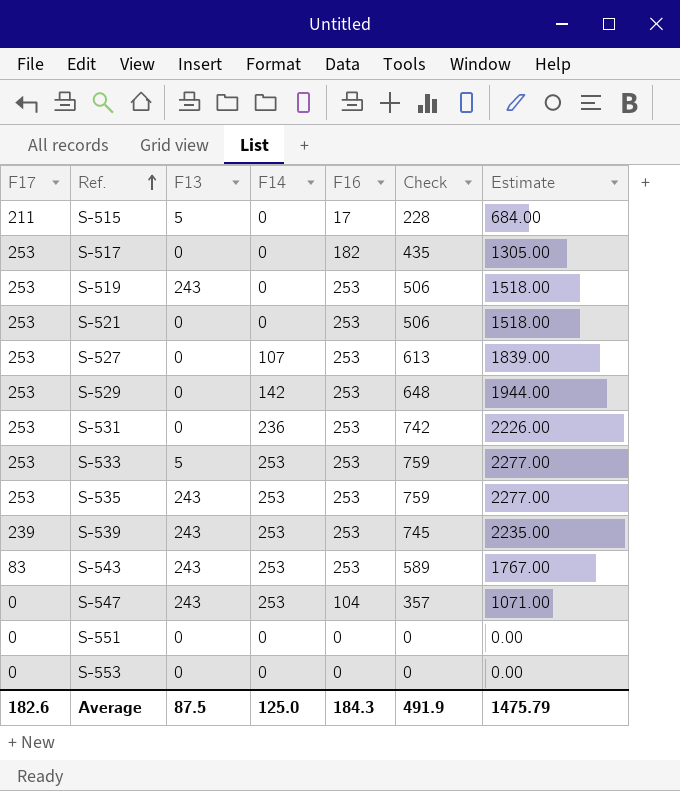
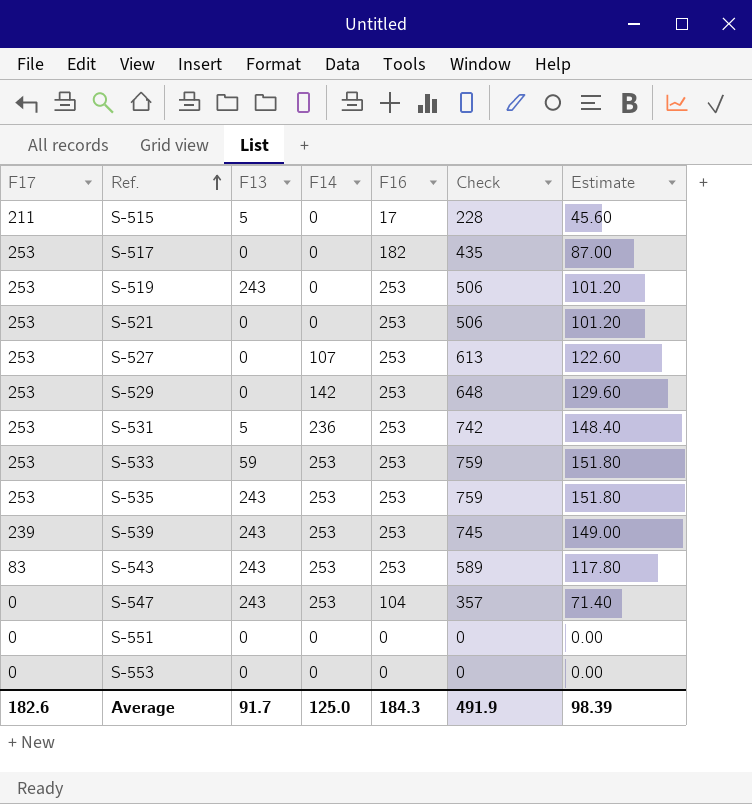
column Estimate | formula: [Check] * 3 -> [Check] * 0.2
S-531 | F13: 0 -> 5
S-533 | F13: 5 -> 59
Average | F13: 87.5 -> 91.7
Average | Estimate: 1475.79 -> 98.39

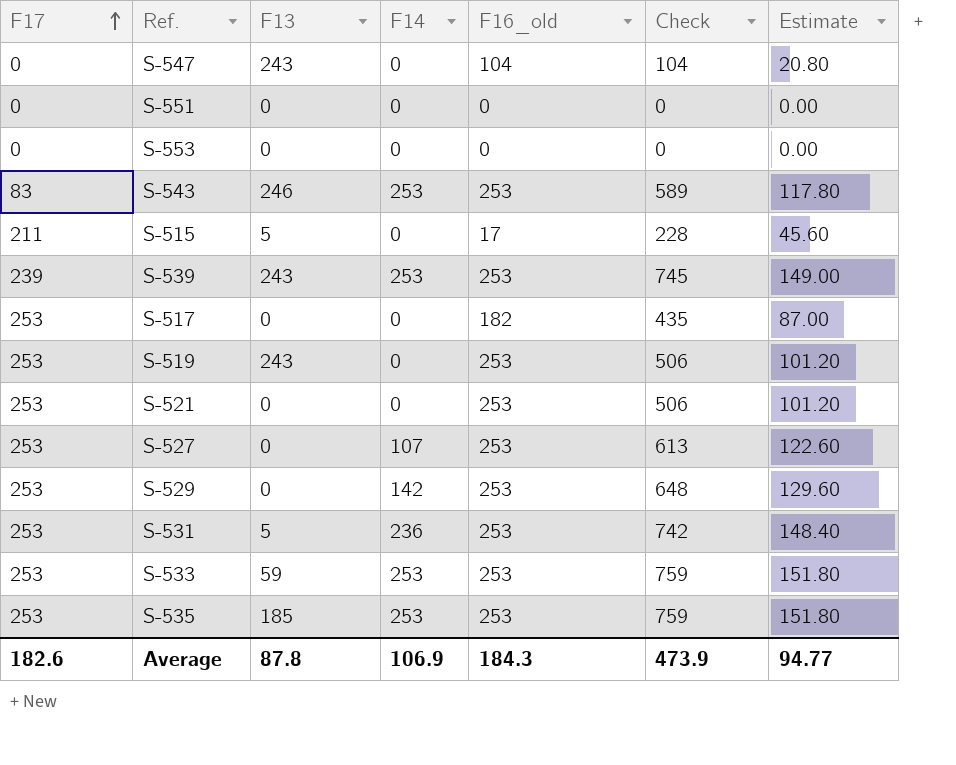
row order: Ref. ascending -> F17 ascending
column name: F16 -> F16_old
S-547 | F14: 253 -> 0
S-547 | Check: 357 -> 104
S-547 | Estimate: 71.40 -> 20.80
S-543 | F13: 243 -> 246
S-535 | F13: 243 -> 185
Average | F13: 91.7 -> 87.8
Average | F14: 125.0 -> 106.9
Average | Check: 491.9 -> 473.9
Average | Estimate: 98.39 -> 94.77

